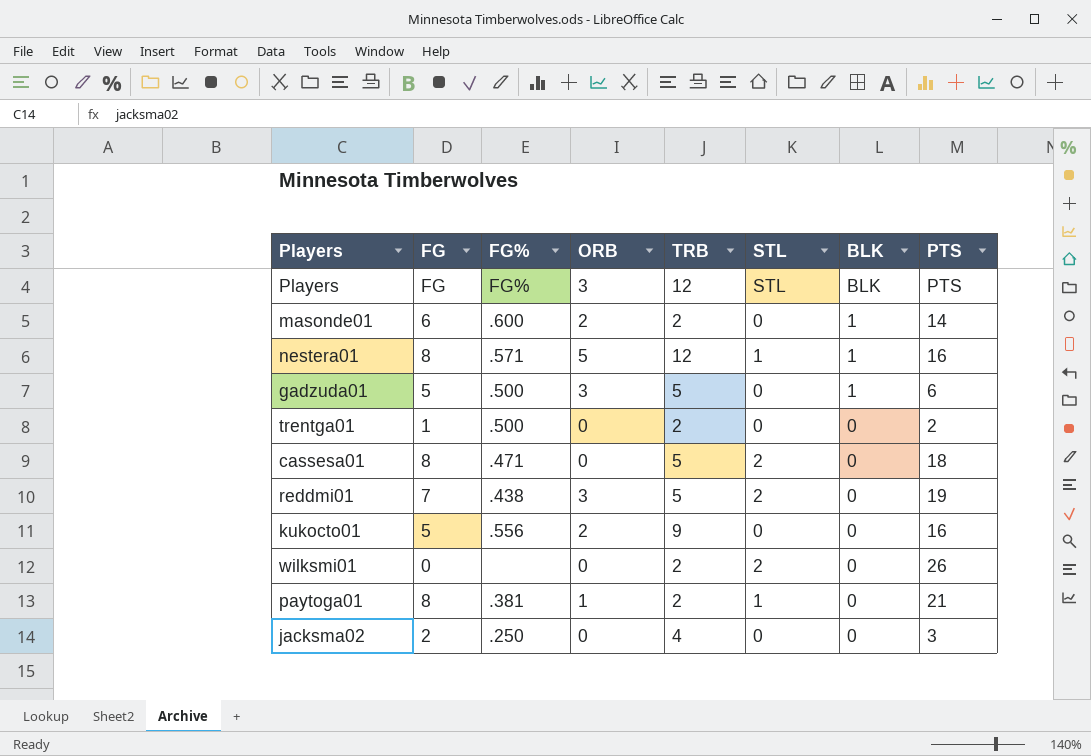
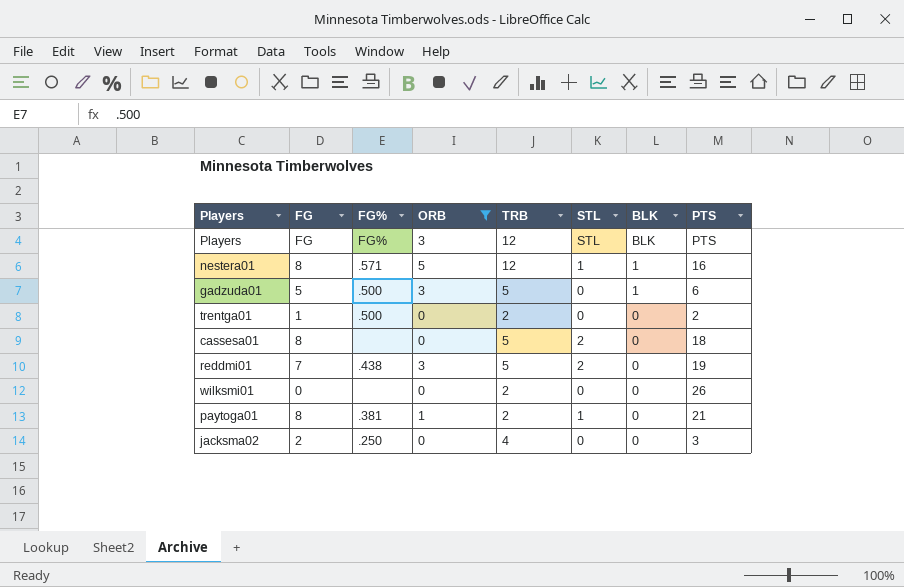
filter: none -> ORB != 2
cassesa01 | FG%: .471 -> none
wilksmi01 | STL: 2 -> 0

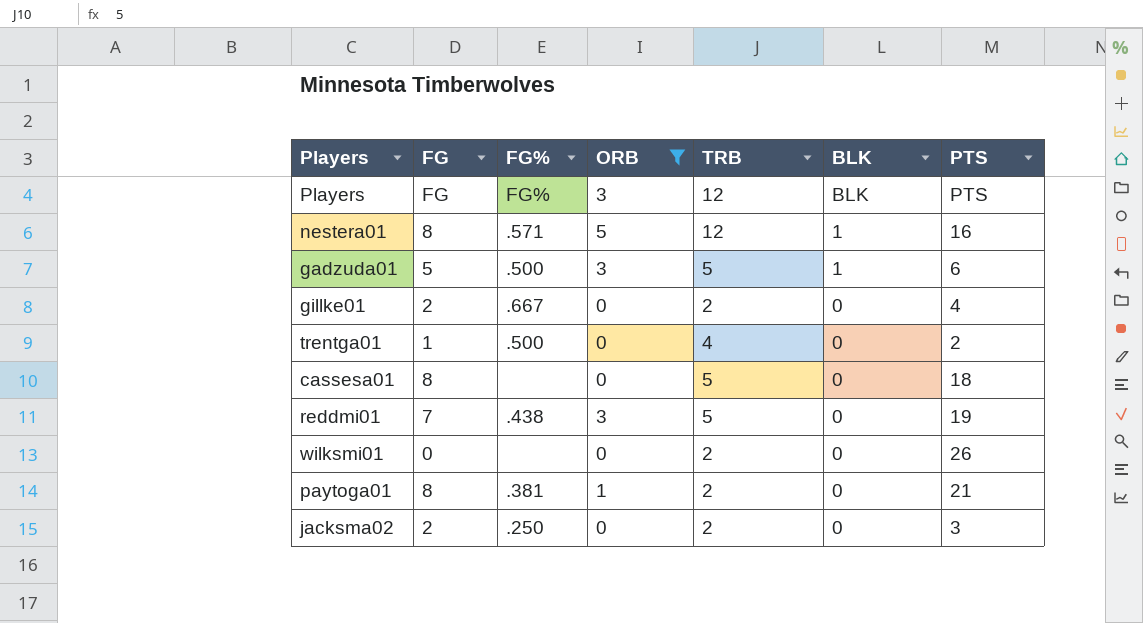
column STL | position: 6 -> none
row gillke01: none -> 2 | .667 | 0 | 2 | 0 | 4
trentga01 | TRB: 2 -> 4
jacksma02 | TRB: 4 -> 2

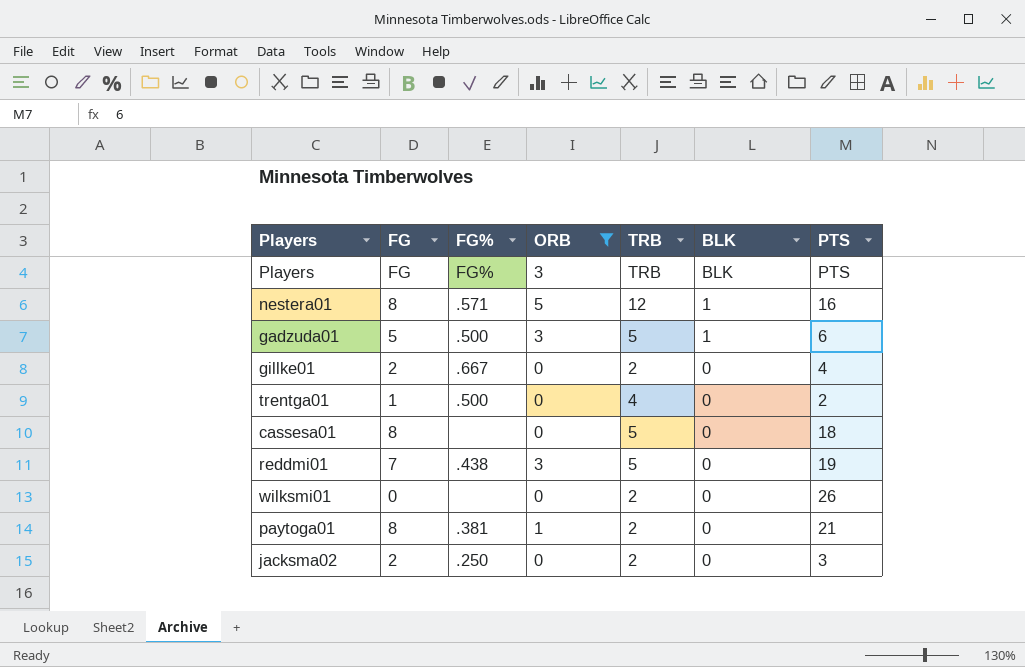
Players | TRB: 12 -> TRB

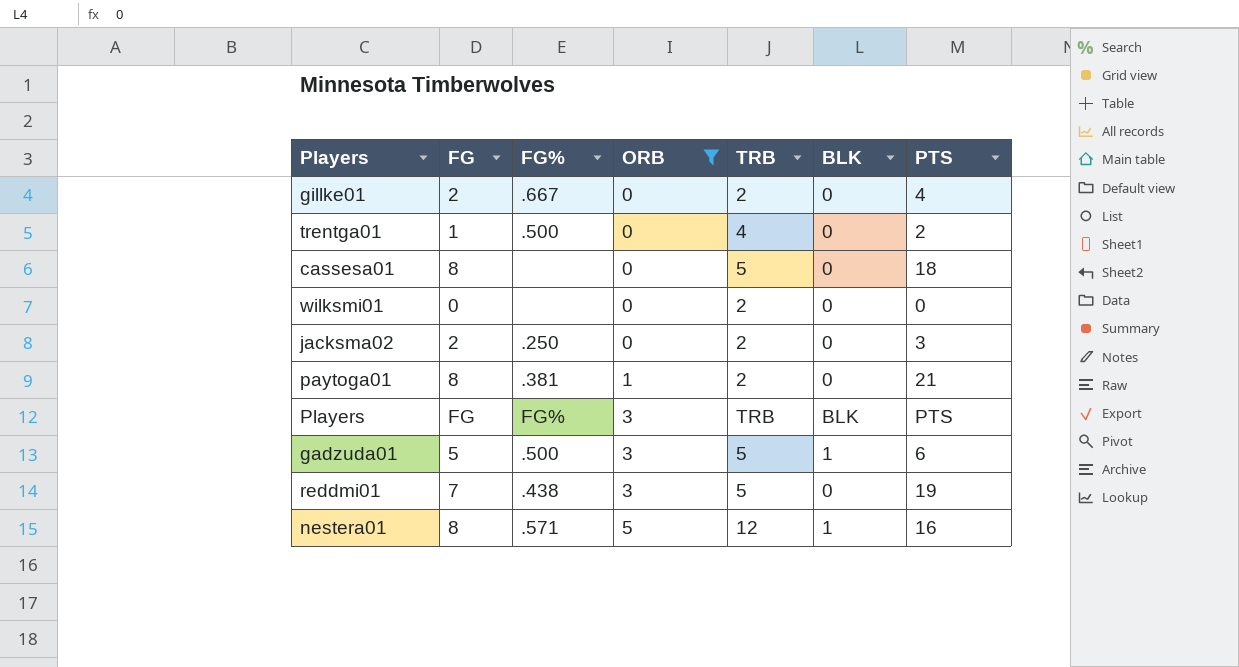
row order: BLK descending -> ORB ascending
wilksmi01 | PTS: 26 -> 0

